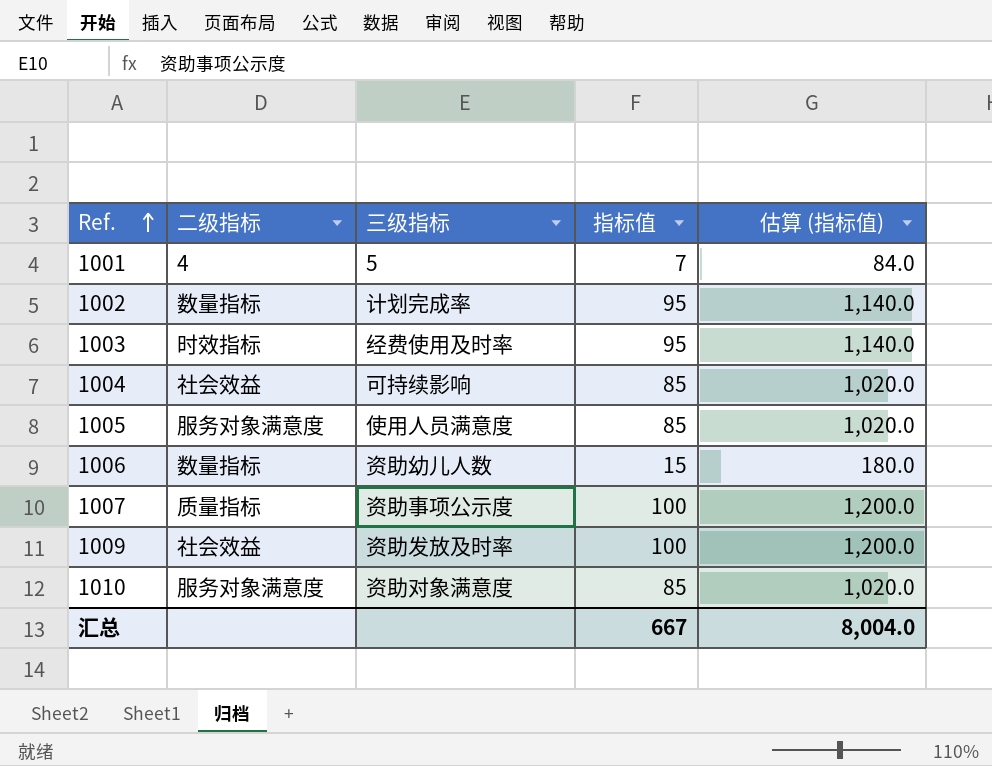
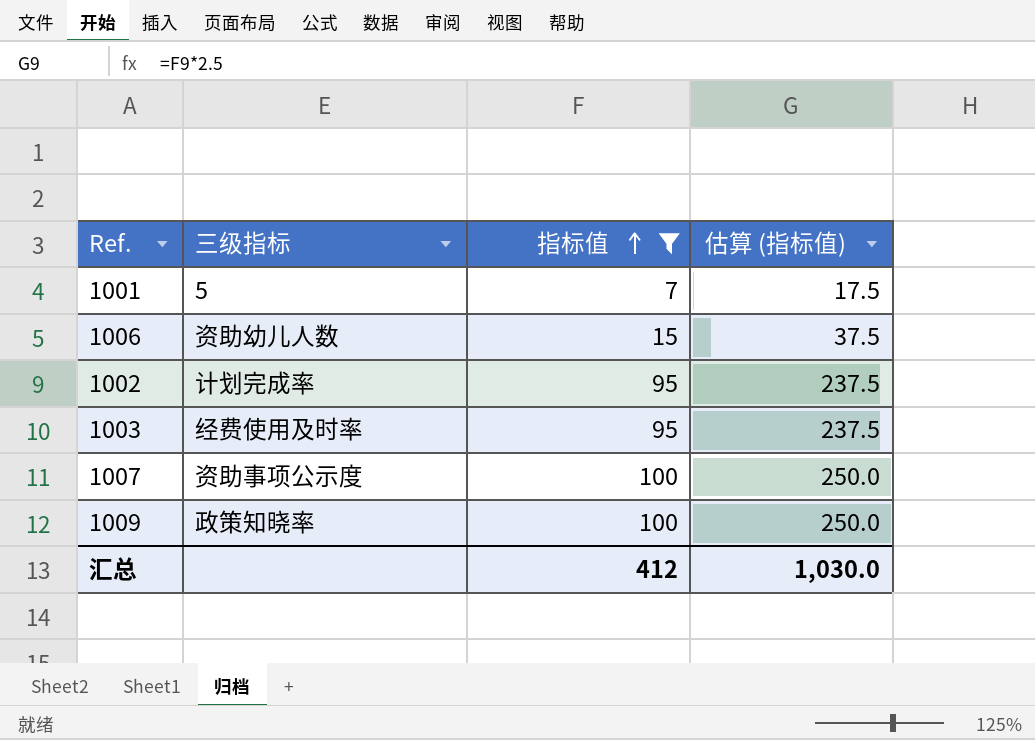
filter: none -> 指标值 != 85
row order: Ref. ascending -> 指标值 ascending
column 二级指标 | position: 2 -> none
column 估算 (指标值) | formula: [指标值] * 12 -> [指标值] * 2.5
1009 | 三级指标: 资助发放及时率 -> 政策知晓率
汇总 | 指标值: 667 -> 412
汇总 | 估算 (指标值): 8,004.0 -> 1,030.0

